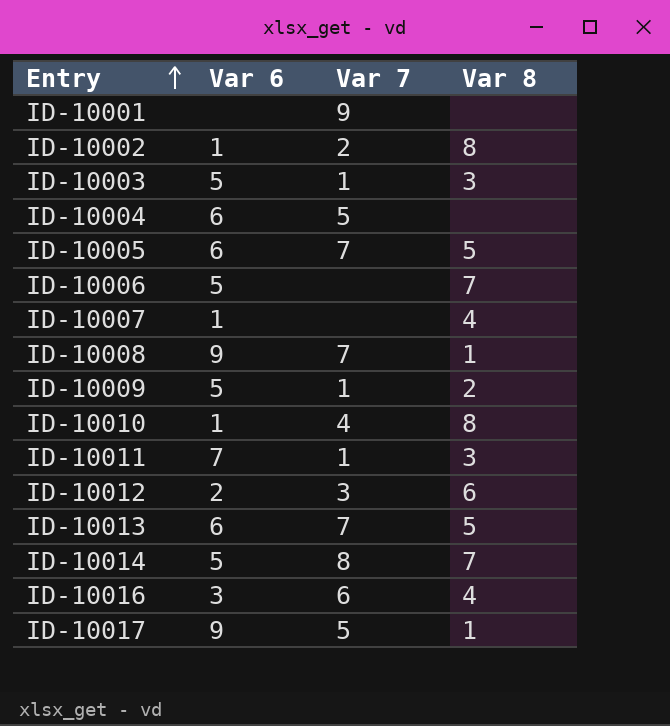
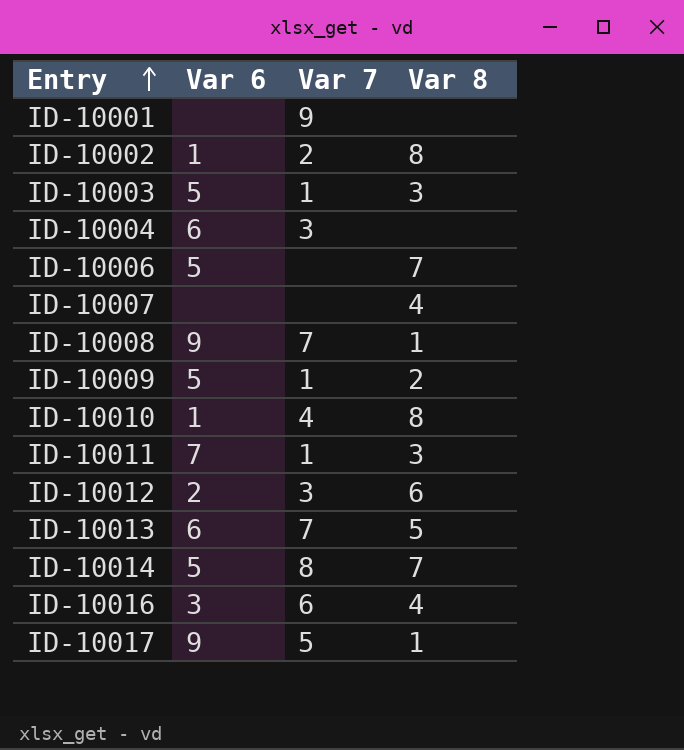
row ID-10005: 6 | 7 | 5 -> none
ID-10004 | Var 7: 5 -> 3
ID-10007 | Var 6: 1 -> none

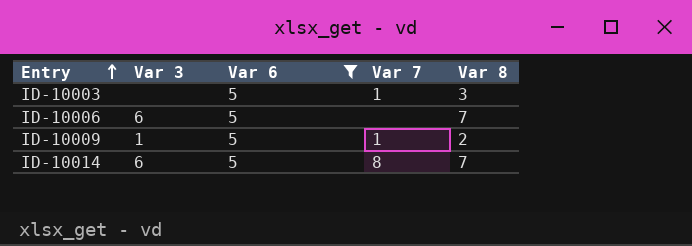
filter: none -> Var 6 = 5
column Var 3 | position: none -> 2

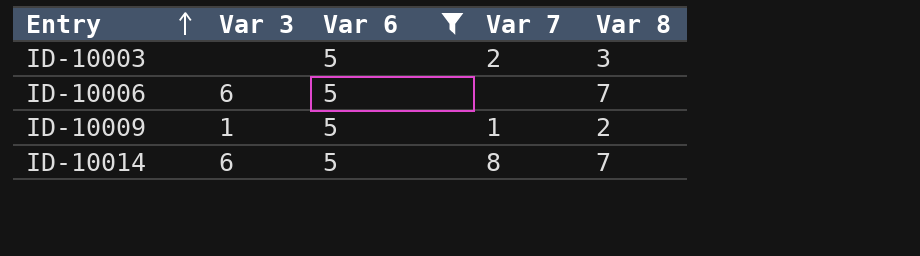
ID-10003 | Var 7: 1 -> 2

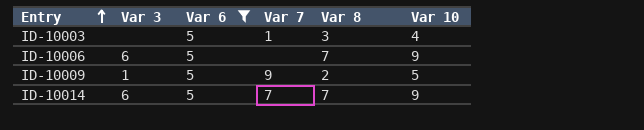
column Var 10 | position: none -> 6
ID-10003 | Var 7: 2 -> 1
ID-10009 | Var 7: 1 -> 9
ID-10014 | Var 7: 8 -> 7

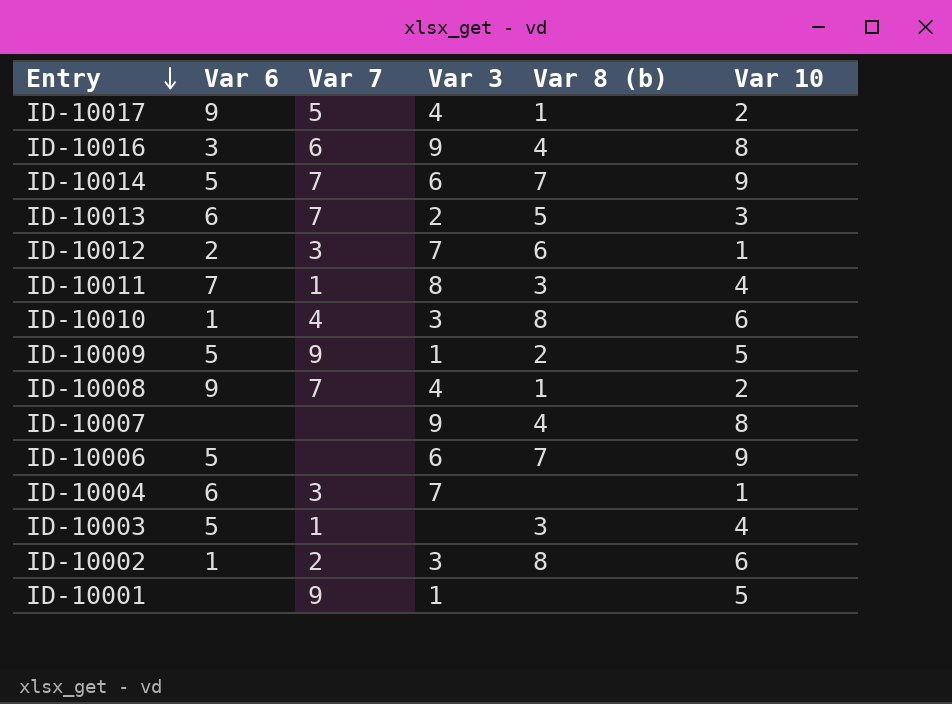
filter: Var 6 = 5 -> none
row order: Entry ascending -> Entry descending
column Var 3 | position: 2 -> 4
column name: Var 8 -> Var 8 (b)

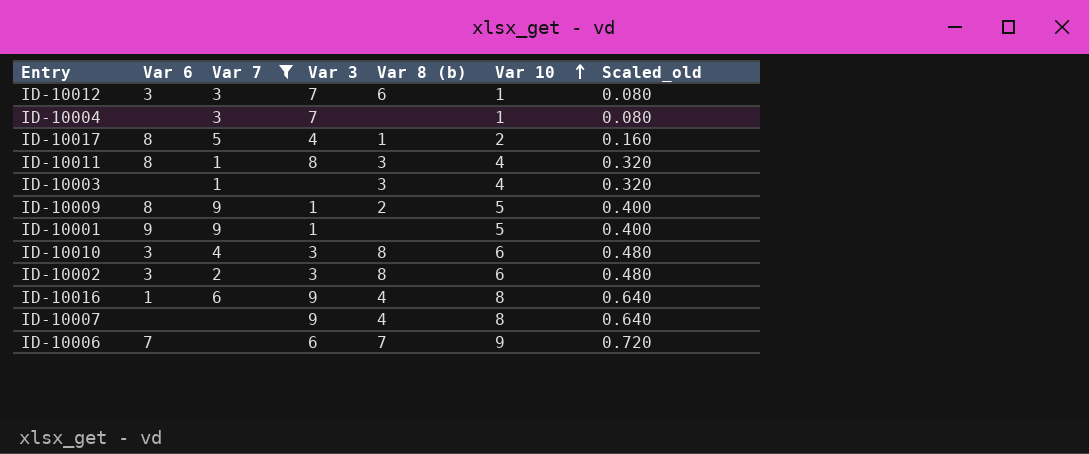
filter: none -> Var 7 != 7
row order: Entry descending -> Var 10 ascending
column Scaled_old | formula: none -> [Var 10] * 0.08
ID-10012 | Var 6: 2 -> 3
ID-10004 | Var 6: 6 -> none
ID-10017 | Var 6: 9 -> 8
ID-10011 | Var 6: 7 -> 8
ID-10003 | Var 6: 5 -> none
ID-10009 | Var 6: 5 -> 8
ID-10001 | Var 6: none -> 9
ID-10010 | Var 6: 1 -> 3
ID-10002 | Var 6: 1 -> 3
ID-10016 | Var 6: 3 -> 1
ID-10006 | Var 6: 5 -> 7

